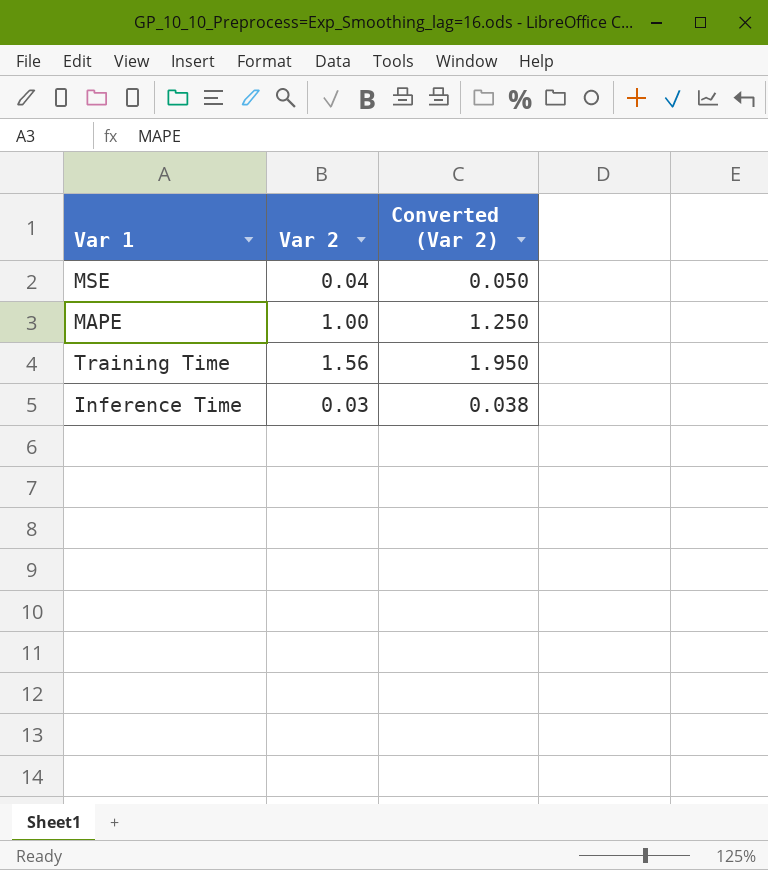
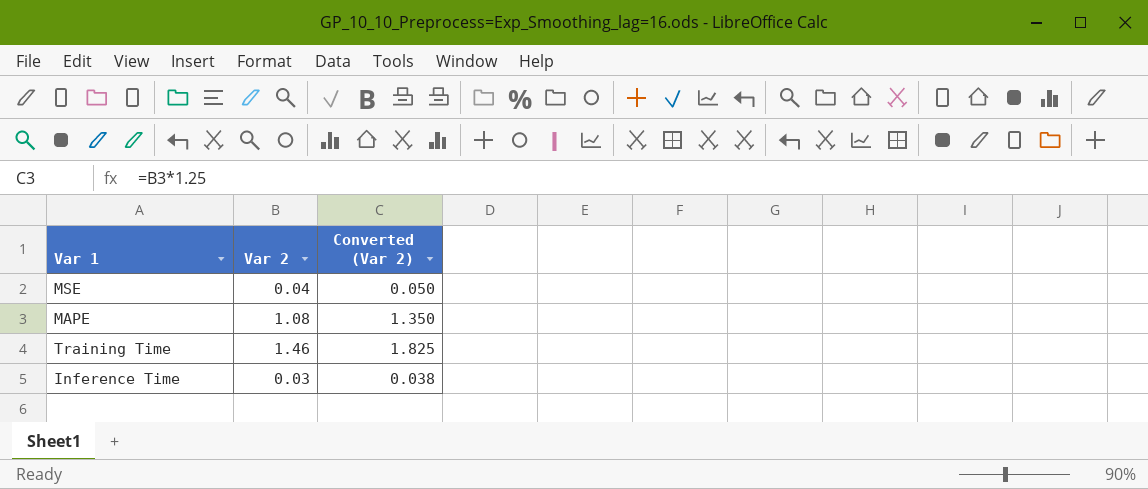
MAPE | Var 2: 1.00 -> 1.08
MAPE | Converted (Var 2): 1.250 -> 1.350
Training Time | Var 2: 1.56 -> 1.46
Training Time | Converted (Var 2): 1.950 -> 1.825

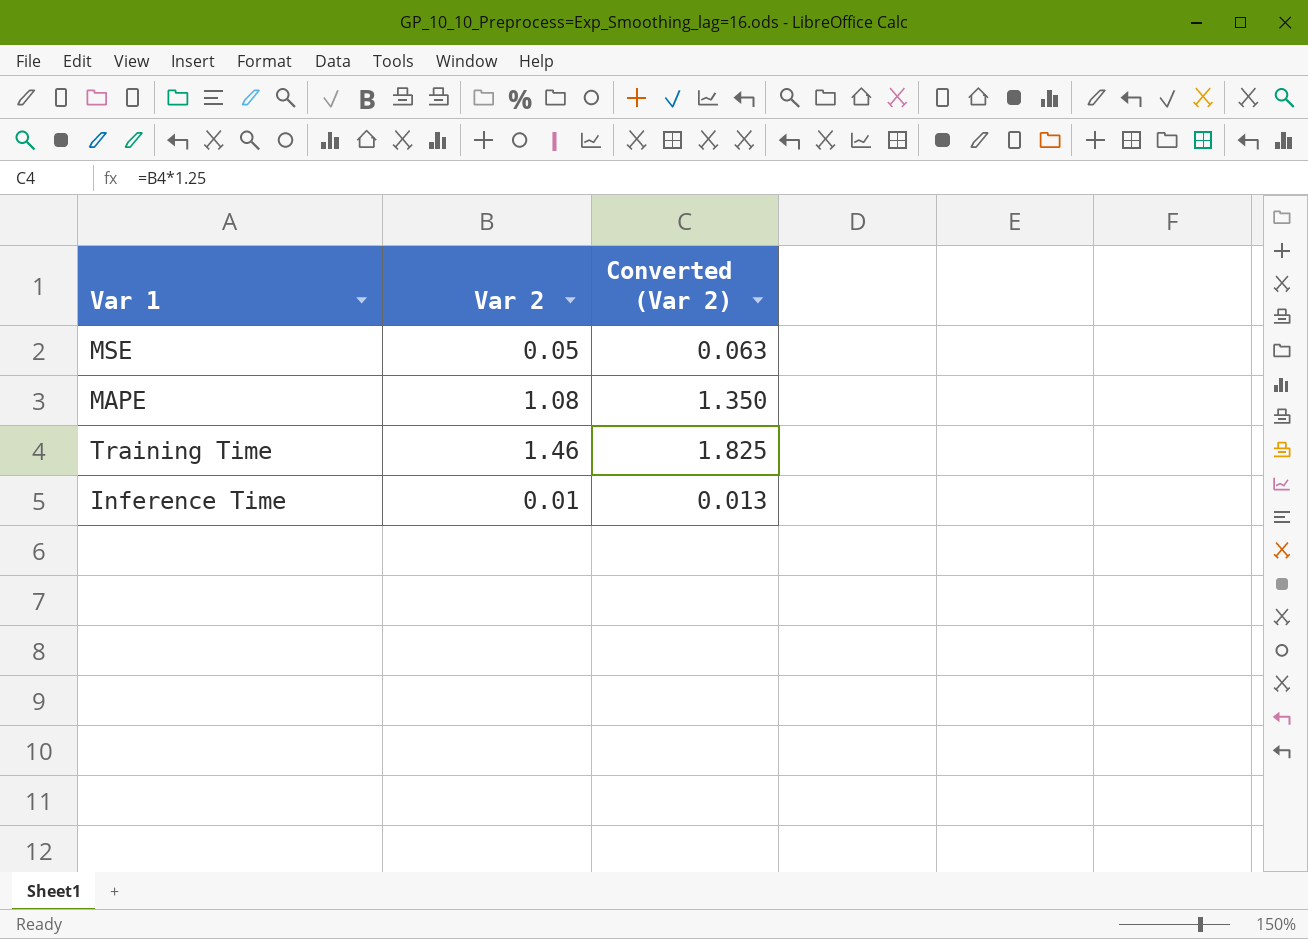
MSE | Var 2: 0.04 -> 0.05
MSE | Converted (Var 2): 0.050 -> 0.063
Inference Time | Var 2: 0.03 -> 0.01
Inference Time | Converted (Var 2): 0.038 -> 0.013

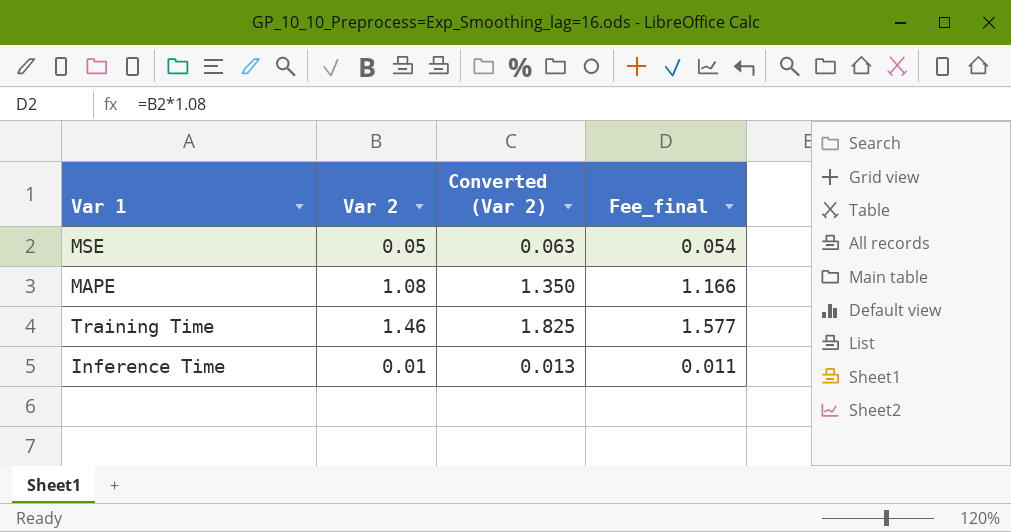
column Fee_final | formula: none -> [Var 2] * 1.08

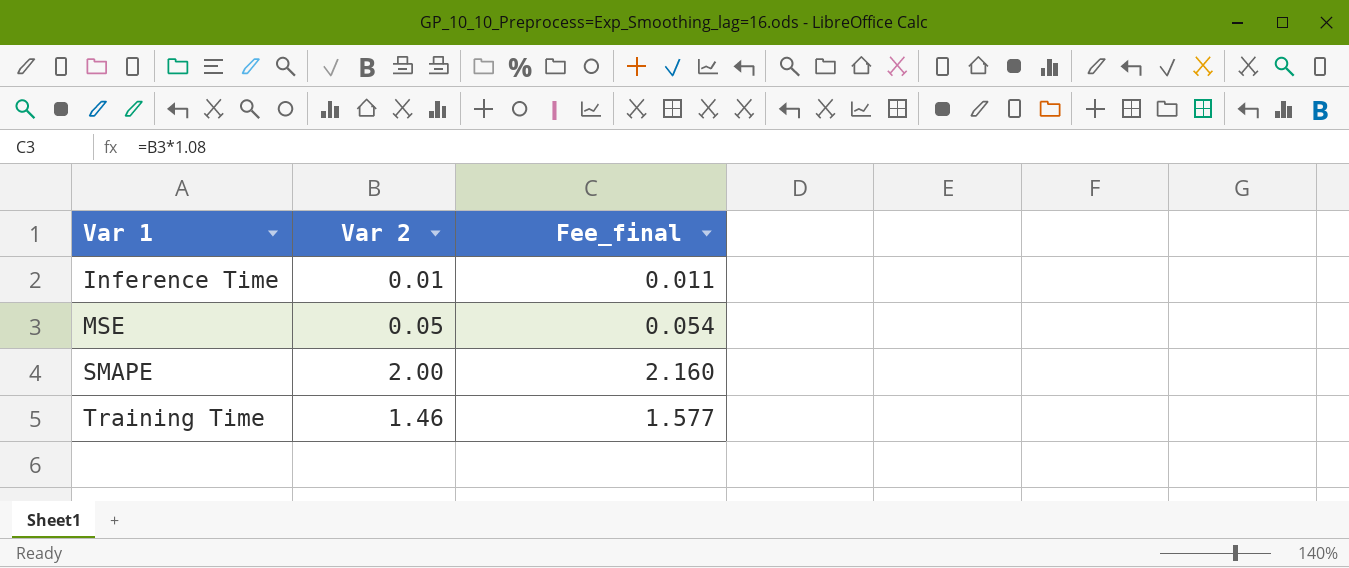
row order: none -> Var 1 ascending
column Converted (Var 2) | formula: [Var 2] * 1.25 -> none
row MAPE: 1.08 | 1.350 | 1.166 -> none
row SMAPE: none -> 2.00 | 2.160

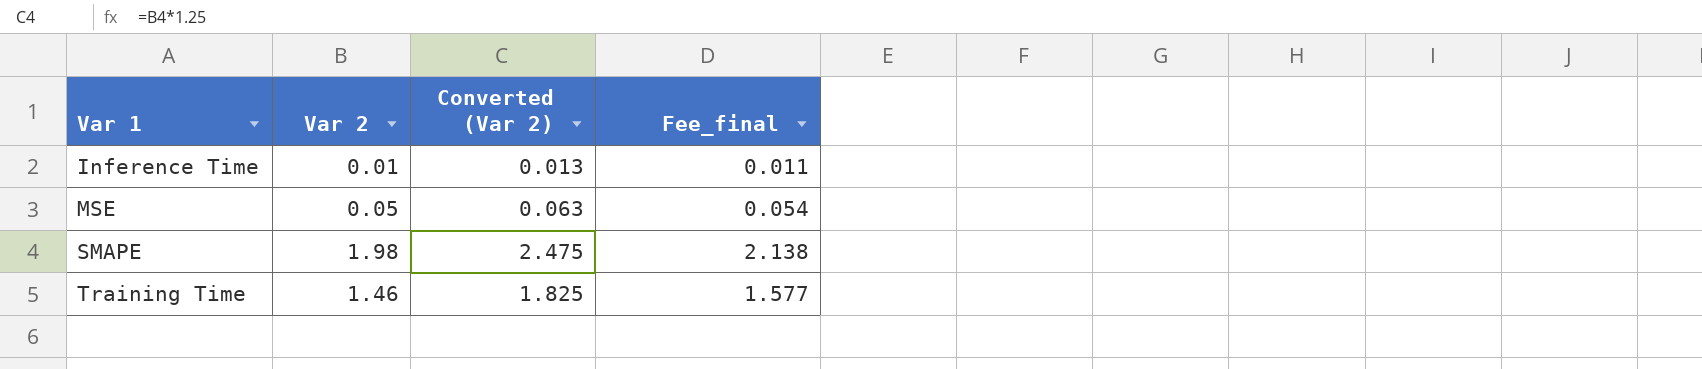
column Converted (Var 2) | formula: none -> [Var 2] * 1.25
SMAPE | Var 2: 2.00 -> 1.98
SMAPE | Fee_final: 2.160 -> 2.138

